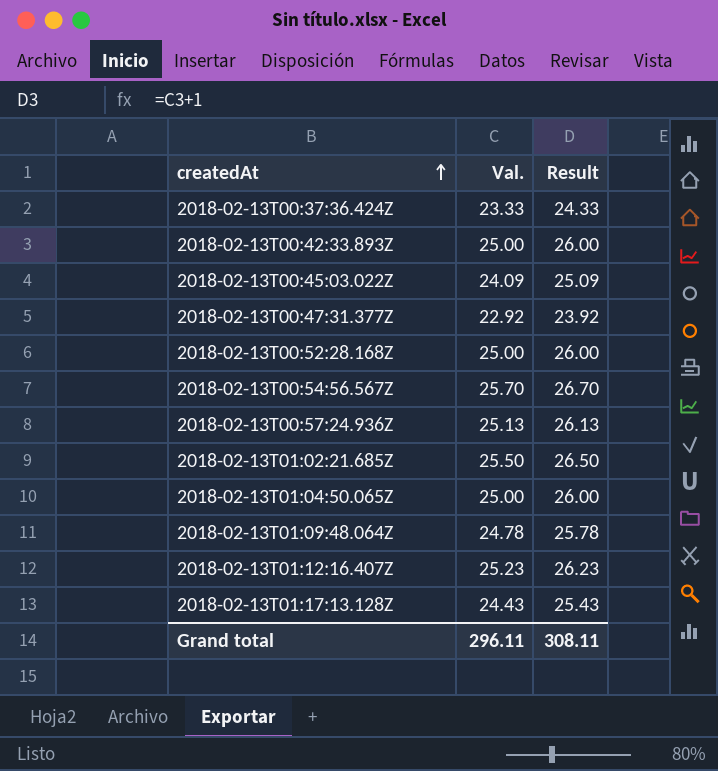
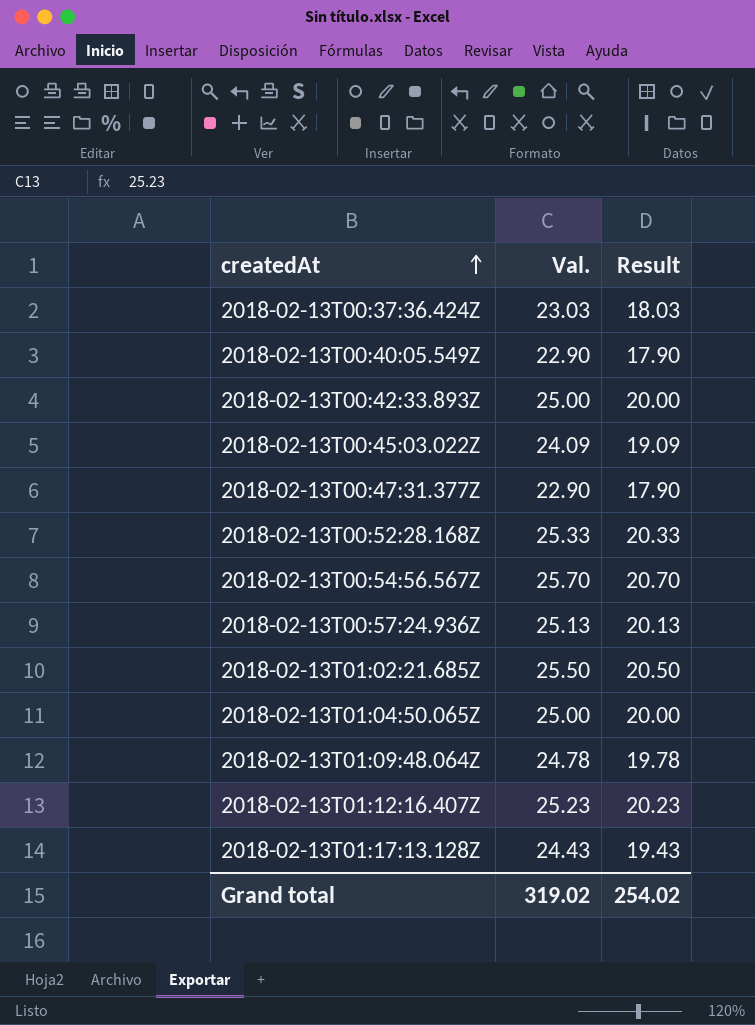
column Result | formula: [Val.] + 1 -> [Val.] - 5
2018-02-13T00:37:36.424Z | Val.: 23.33 -> 23.03
row 2018-02-13T00:40:05.549Z: none -> 22.90 | 17.90
2018-02-13T00:47:31.377Z | Val.: 22.92 -> 22.90
2018-02-13T00:52:28.168Z | Val.: 25.00 -> 25.33
Grand total | Val.: 296.11 -> 319.02
Grand total | Result: 308.11 -> 254.02

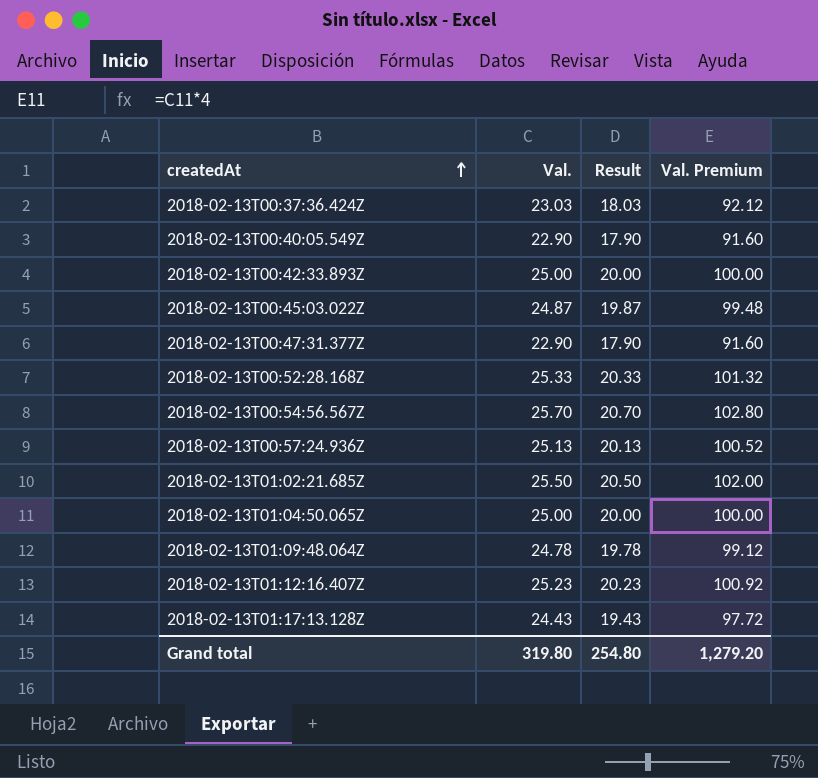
column Val. Premium | formula: none -> [Val.] * 4
2018-02-13T00:45:03.022Z | Val.: 24.09 -> 24.87
2018-02-13T00:45:03.022Z | Result: 19.09 -> 19.87
Grand total | Val.: 319.02 -> 319.80
Grand total | Result: 254.02 -> 254.80

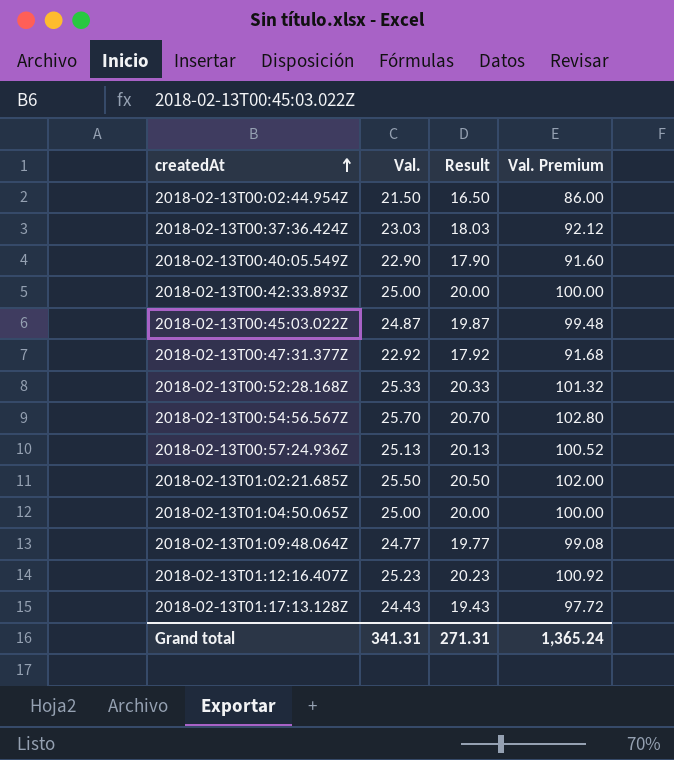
row 2018-02-13T00:02:44.954Z: none -> 21.50 | 16.50 | 86.00
2018-02-13T00:47:31.377Z | Val.: 22.90 -> 22.92
2018-02-13T00:47:31.377Z | Result: 17.90 -> 17.92
2018-02-13T00:47:31.377Z | Val. Premium: 91.60 -> 91.68
2018-02-13T01:09:48.064Z | Val.: 24.78 -> 24.77
2018-02-13T01:09:48.064Z | Result: 19.78 -> 19.77
2018-02-13T01:09:48.064Z | Val. Premium: 99.12 -> 99.08
Grand total | Val.: 319.80 -> 341.31
Grand total | Result: 254.80 -> 271.31
Grand total | Val. Premium: 1,279.20 -> 1,365.24

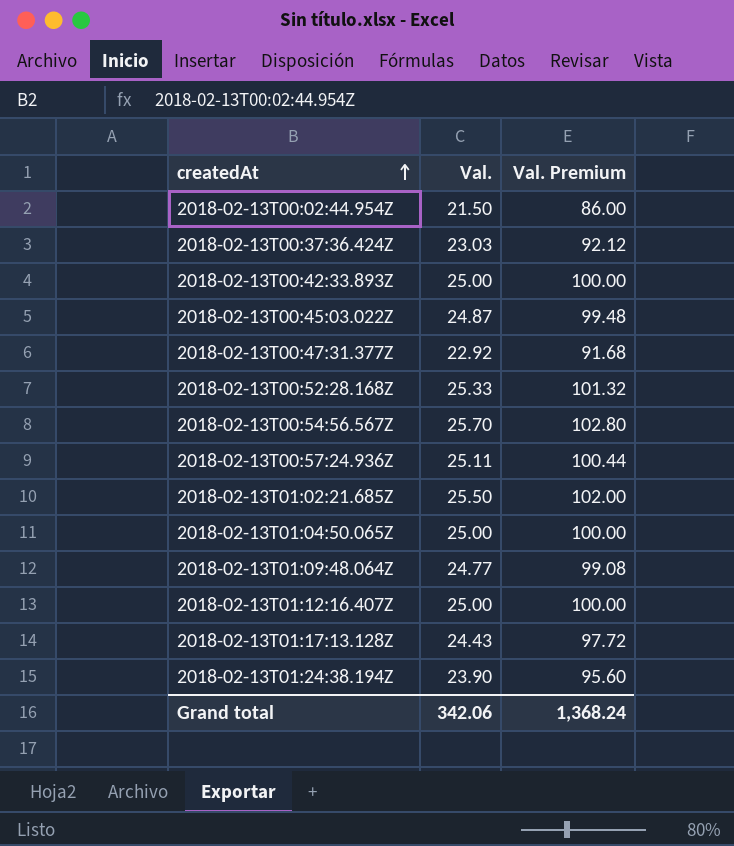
column Result | formula: [Val.] - 5 -> none
row 2018-02-13T00:40:05.549Z: 22.90 | 17.90 | 91.60 -> none
2018-02-13T00:57:24.936Z | Val.: 25.13 -> 25.11
2018-02-13T00:57:24.936Z | Val. Premium: 100.52 -> 100.44
2018-02-13T01:12:16.407Z | Val.: 25.23 -> 25.00
2018-02-13T01:12:16.407Z | Val. Premium: 100.92 -> 100.00
row 2018-02-13T01:24:38.194Z: none -> 23.90 | 95.60
Grand total | Val.: 341.31 -> 342.06
Grand total | Val. Premium: 1,365.24 -> 1,368.24

